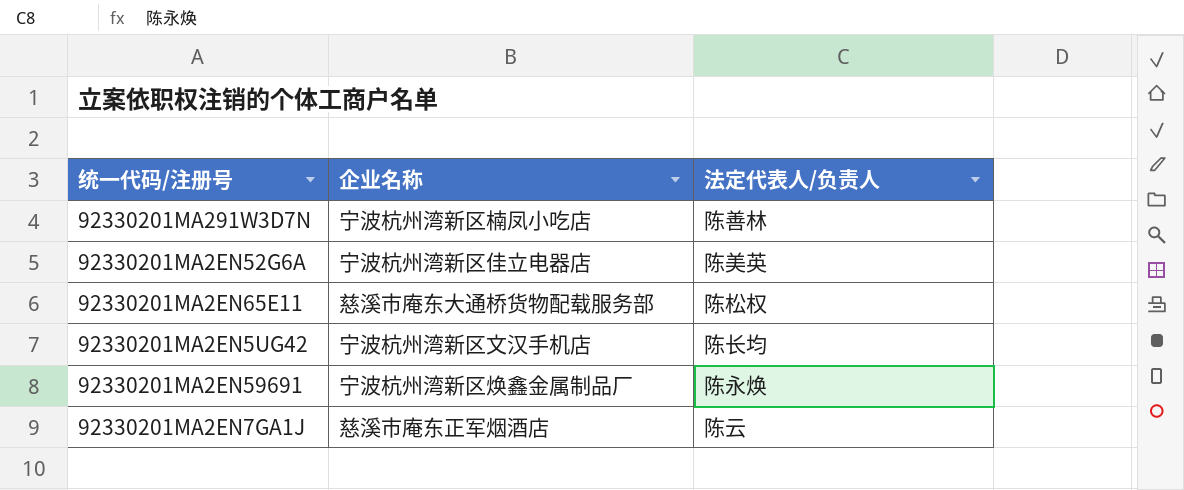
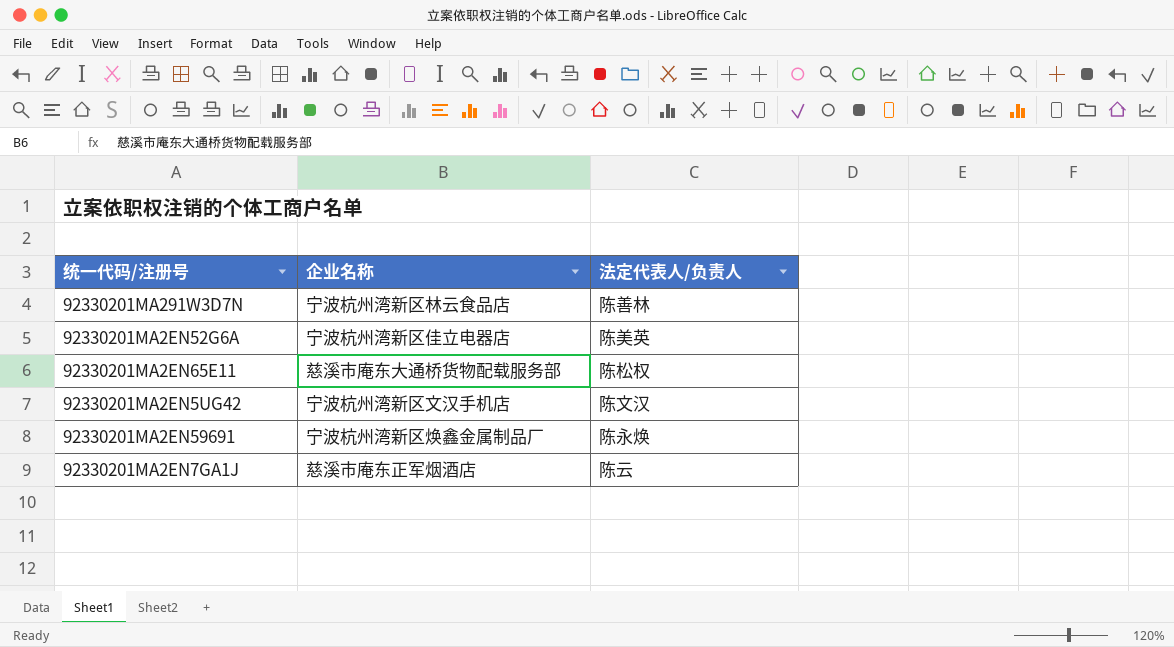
92330201MA291W3D7N | 企业名称: 宁波杭州湾新区楠凤小吃店 -> 宁波杭州湾新区林云食品店
92330201MA2EN5UG42 | 法定代表人/负责人: 陈长均 -> 陈文汉

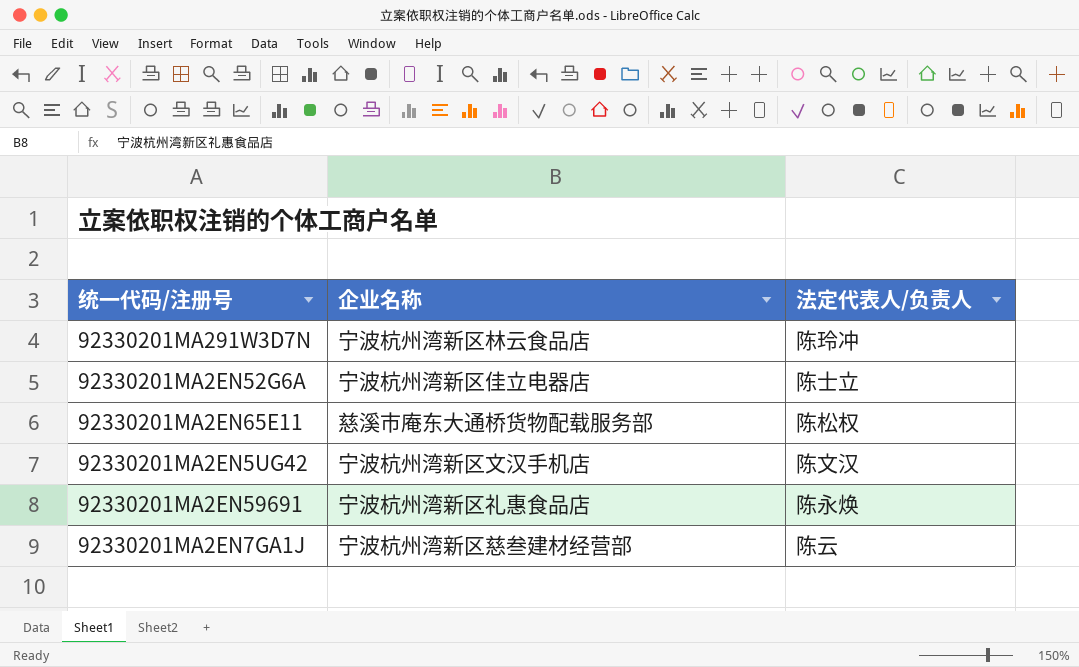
92330201MA291W3D7N | 法定代表人/负责人: 陈善林 -> 陈玲冲
92330201MA2EN52G6A | 法定代表人/负责人: 陈美英 -> 陈士立
92330201MA2EN59691 | 企业名称: 宁波杭州湾新区焕鑫金属制品厂 -> 宁波杭州湾新区礼惠食品店
92330201MA2EN7GA1J | 企业名称: 慈溪市庵东正军烟酒店 -> 宁波杭州湾新区慈叁建材经营部

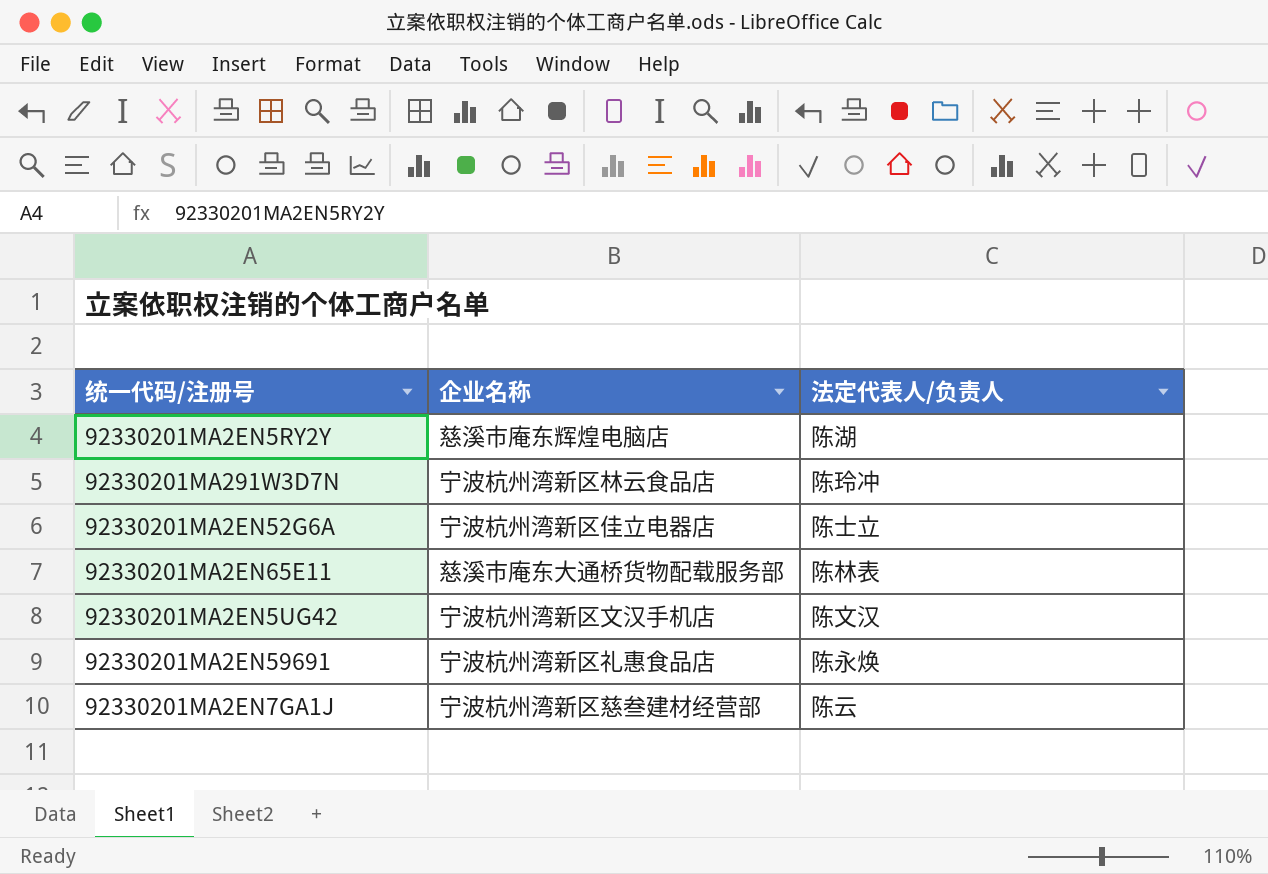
row 92330201MA2EN5RY2Y: none -> 慈溪市庵东辉煌电脑店 | 陈湖
92330201MA2EN65E11 | 法定代表人/负责人: 陈松权 -> 陈林表

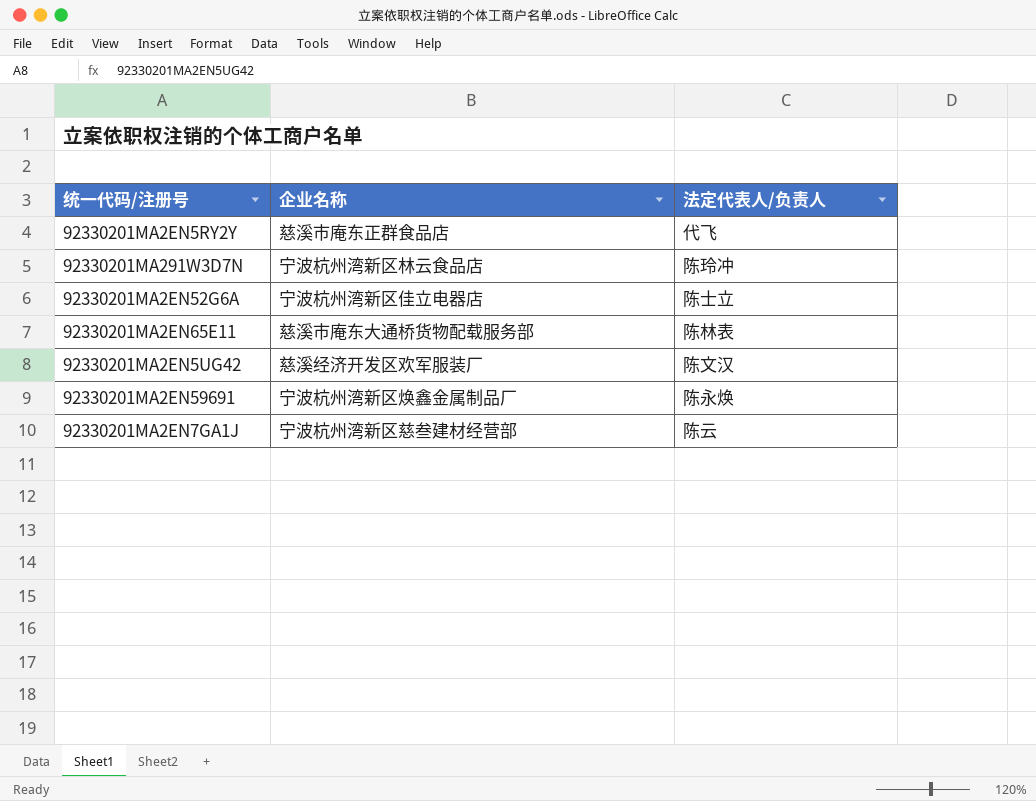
92330201MA2EN5RY2Y | 企业名称: 慈溪市庵东辉煌电脑店 -> 慈溪市庵东正群食品店
92330201MA2EN5RY2Y | 法定代表人/负责人: 陈湖 -> 代飞
92330201MA2EN5UG42 | 企业名称: 宁波杭州湾新区文汉手机店 -> 慈溪经济开发区欢军服装厂
92330201MA2EN59691 | 企业名称: 宁波杭州湾新区礼惠食品店 -> 宁波杭州湾新区焕鑫金属制品厂

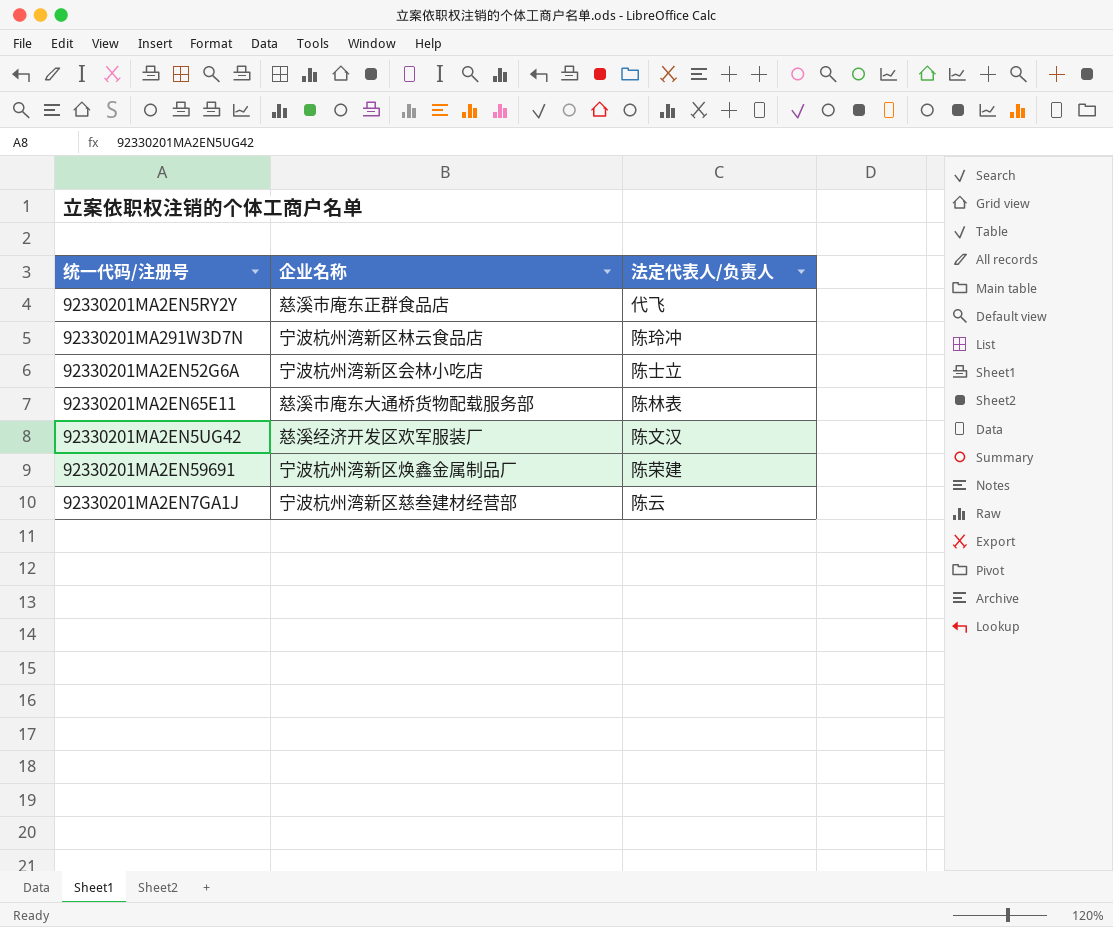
92330201MA2EN52G6A | 企业名称: 宁波杭州湾新区佳立电器店 -> 宁波杭州湾新区会林小吃店
92330201MA2EN59691 | 法定代表人/负责人: 陈永焕 -> 陈荣建

